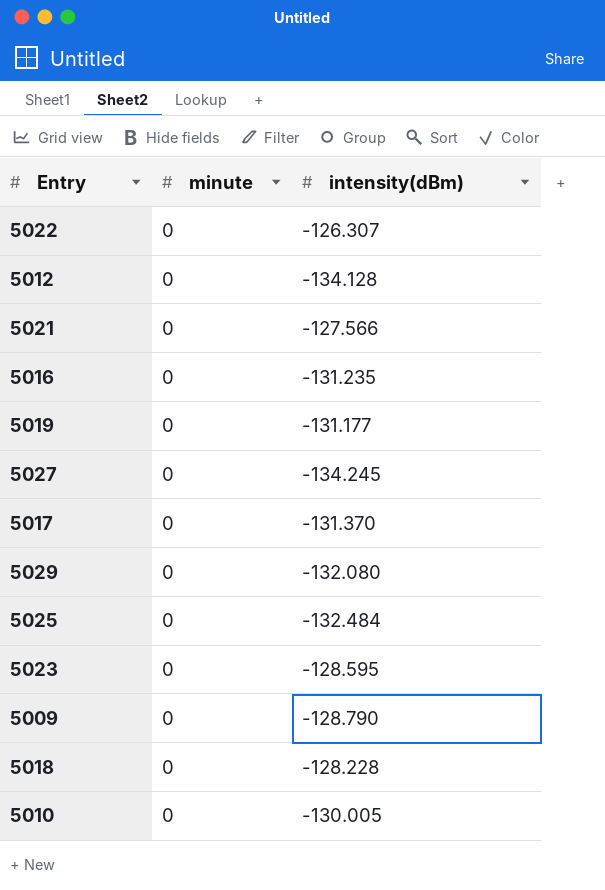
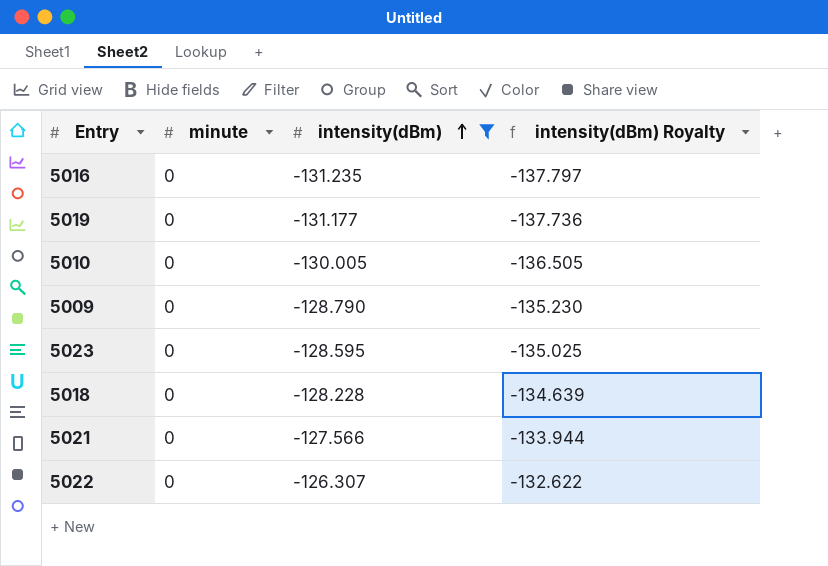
filter: none -> intensity(dBm) >= -131.235
row order: none -> intensity(dBm) ascending
column intensity(dBm) Royalty | formula: none -> [intensity(dBm)] * 1.05

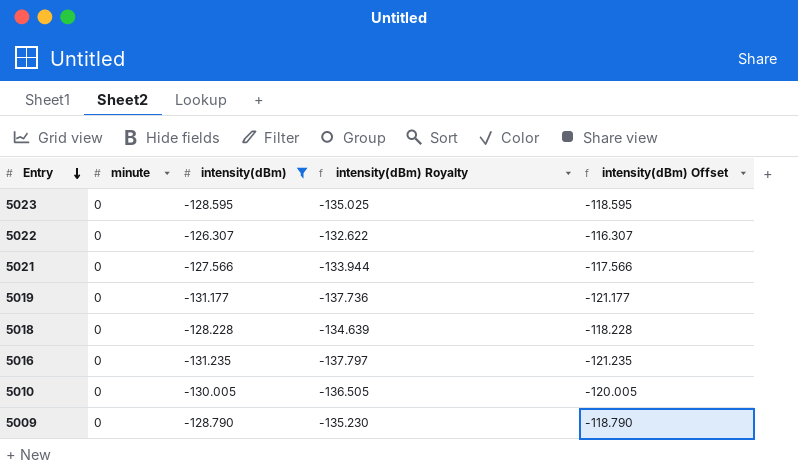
row order: intensity(dBm) ascending -> Entry descending
column intensity(dBm) Offset | formula: none -> [intensity(dBm)] + 10

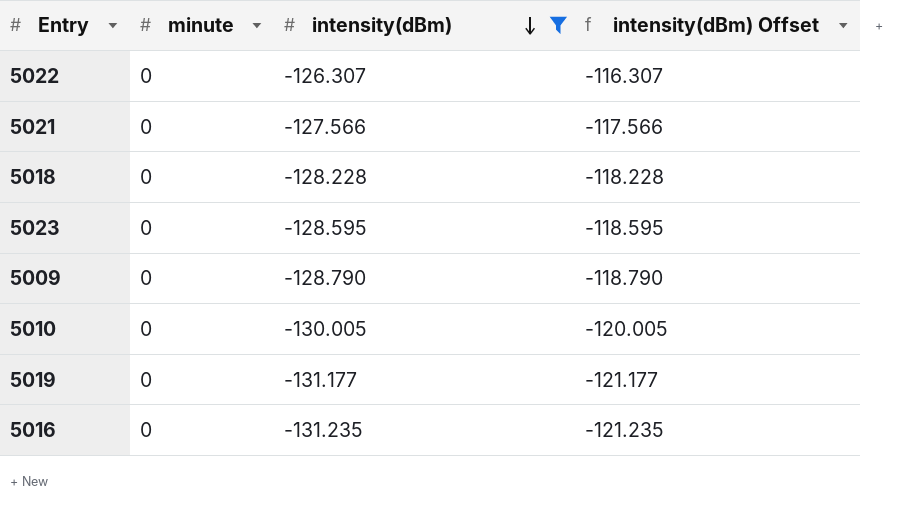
row order: Entry descending -> intensity(dBm) descending
column intensity(dBm) Royalty | formula: [intensity(dBm)] * 1.05 -> none

